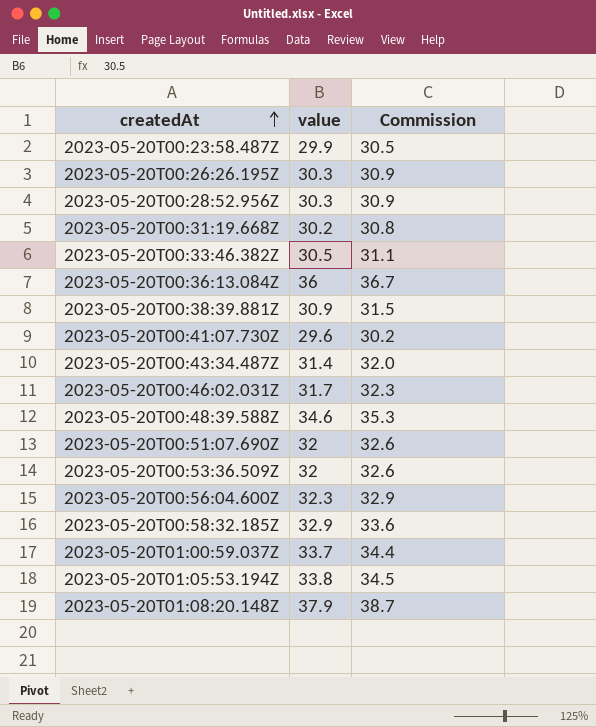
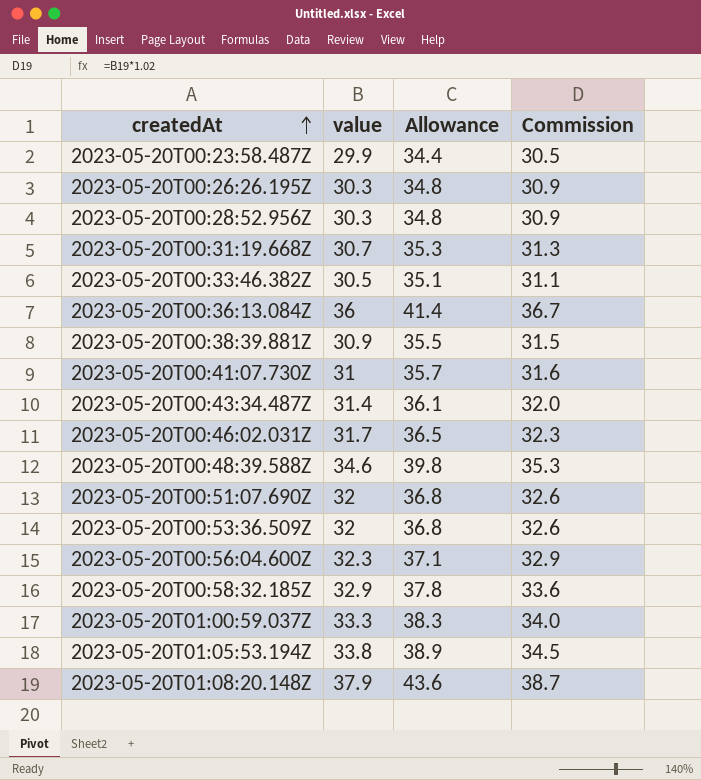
column Allowance | formula: none -> [value] * 1.15
2023-05-20T00:31:19.668Z | value: 30.2 -> 30.7
2023-05-20T00:31:19.668Z | Commission: 30.8 -> 31.3
2023-05-20T00:41:07.730Z | value: 29.6 -> 31
2023-05-20T00:41:07.730Z | Commission: 30.2 -> 31.6
2023-05-20T01:00:59.037Z | value: 33.7 -> 33.3
2023-05-20T01:00:59.037Z | Commission: 34.4 -> 34.0

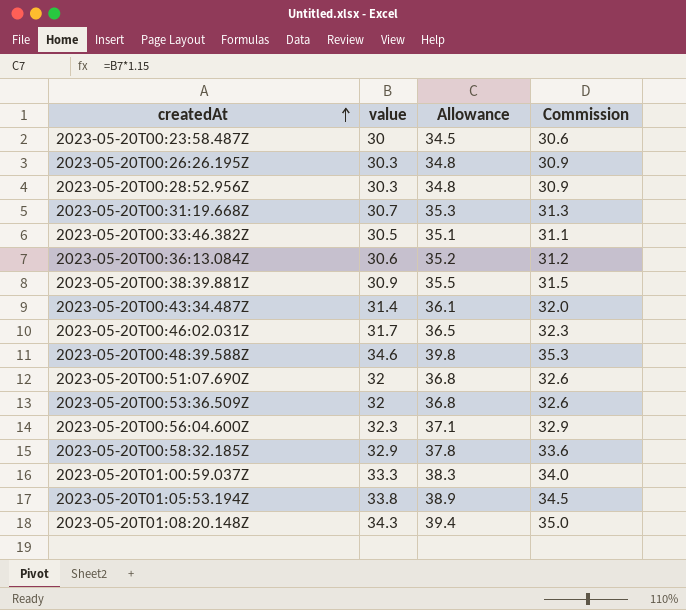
row 2023-05-20T00:41:07.730Z: 31 | 35.7 | 31.6 -> none
2023-05-20T00:23:58.487Z | value: 29.9 -> 30
2023-05-20T00:23:58.487Z | Allowance: 34.4 -> 34.5
2023-05-20T00:23:58.487Z | Commission: 30.5 -> 30.6
2023-05-20T00:36:13.084Z | value: 36 -> 30.6
2023-05-20T00:36:13.084Z | Allowance: 41.4 -> 35.2
2023-05-20T00:36:13.084Z | Commission: 36.7 -> 31.2
2023-05-20T01:08:20.148Z | value: 37.9 -> 34.3
2023-05-20T01:08:20.148Z | Allowance: 43.6 -> 39.4
2023-05-20T01:08:20.148Z | Commission: 38.7 -> 35.0

